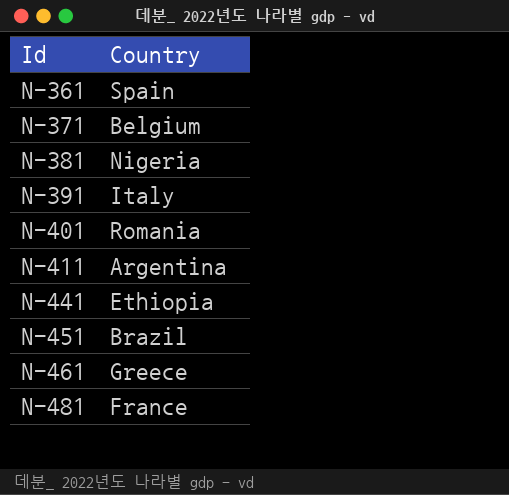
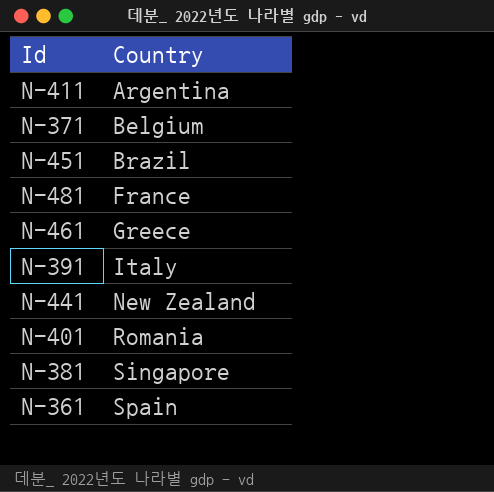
row order: Id ascending -> Country ascending
N-441 | Country: Ethiopia -> New Zealand
N-381 | Country: Nigeria -> Singapore

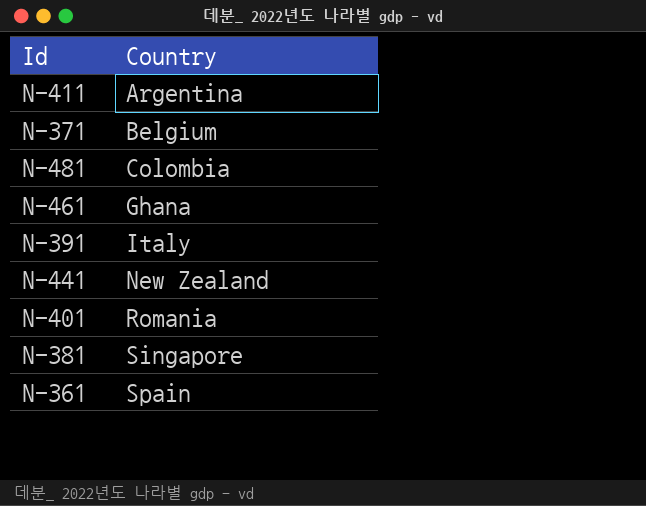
row N-451: Brazil -> none
N-481 | Country: France -> Colombia
N-461 | Country: Greece -> Ghana

